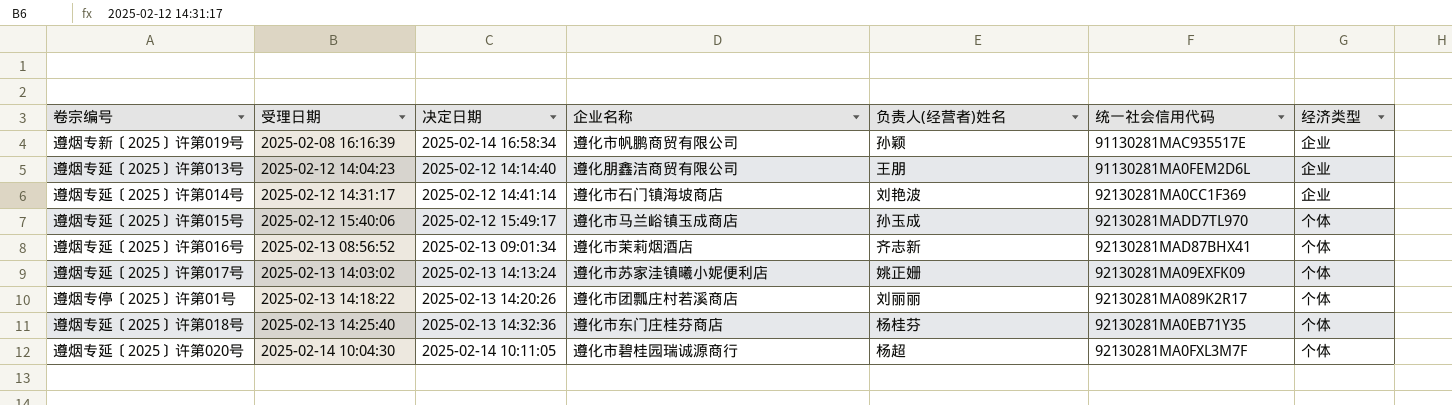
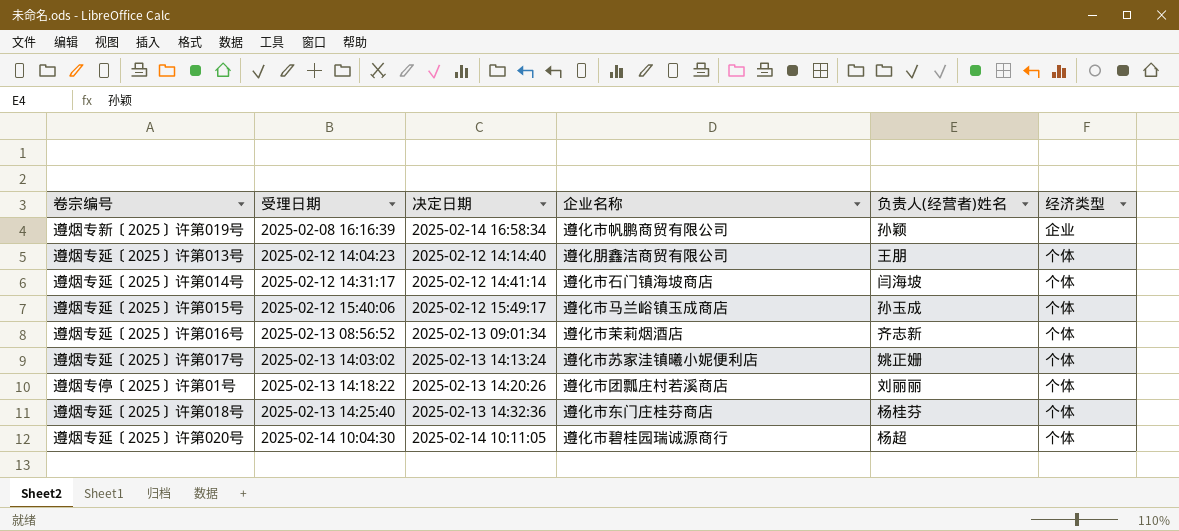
column 统一社会信用代码 | position: 6 -> none
遵烟专延〔2025〕许第013号 | 经济类型: 企业 -> 个体
遵烟专延〔2025〕许第014号 | 负责人(经营者)姓名: 刘艳波 -> 闫海坡
遵烟专延〔2025〕许第014号 | 经济类型: 企业 -> 个体

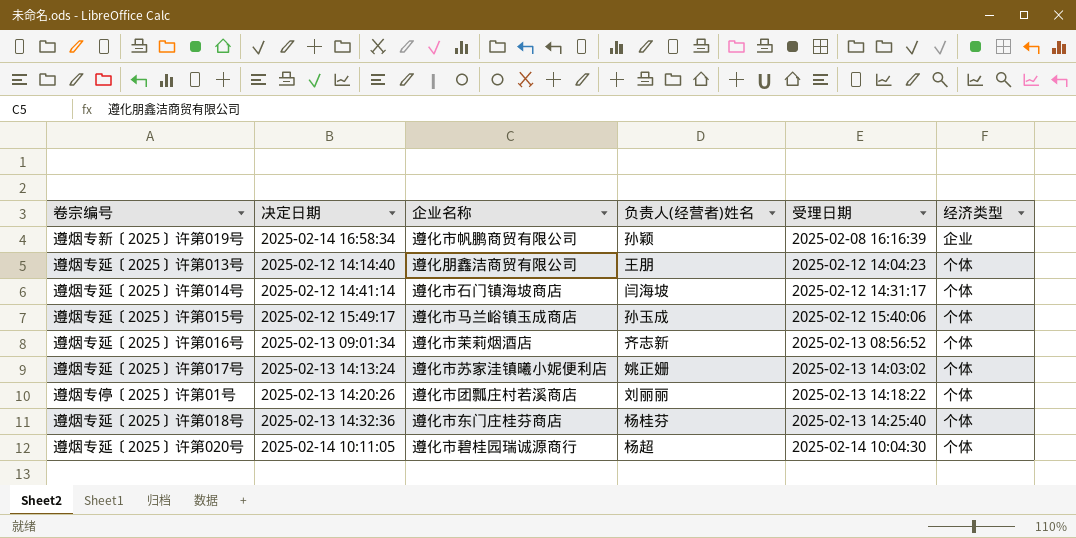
column 受理日期 | position: 2 -> 5

